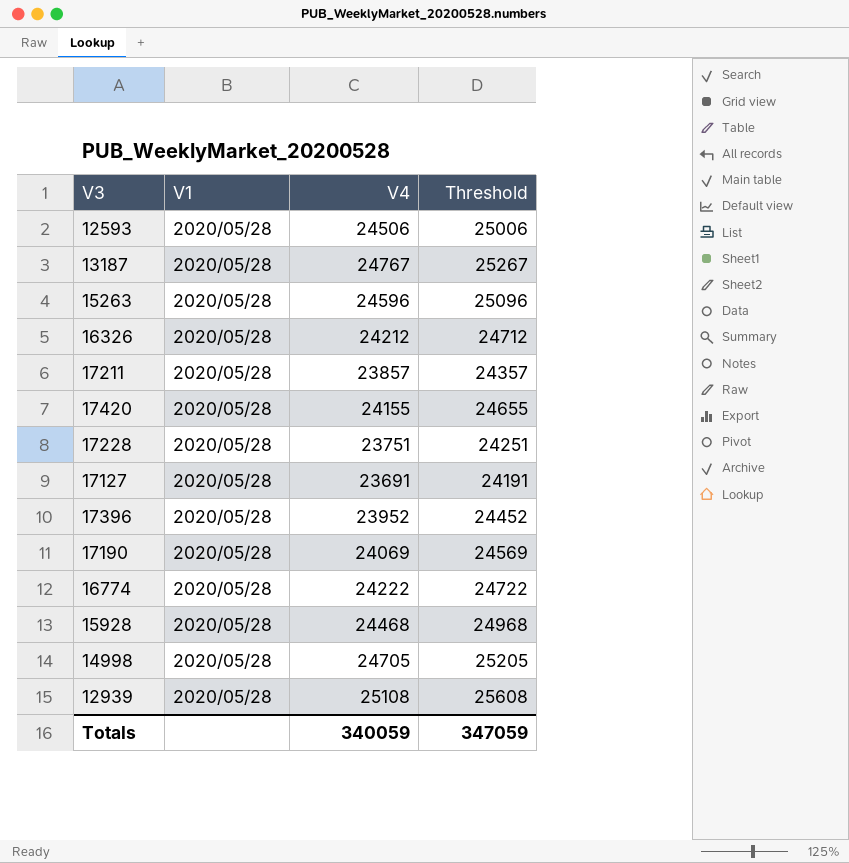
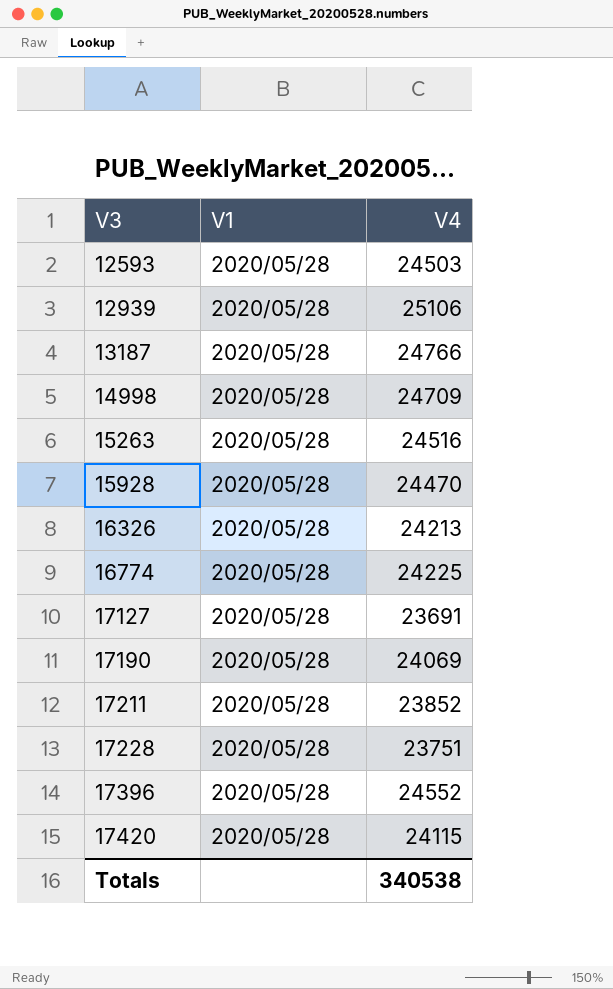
row order: none -> V3 ascending
column Threshold | formula: [V4] + 500 -> none
12593 | V4: 24506 -> 24503
12939 | V4: 25108 -> 25106
13187 | V4: 24767 -> 24766
14998 | V4: 24705 -> 24709
15263 | V4: 24596 -> 24516
15928 | V4: 24468 -> 24470
16326 | V4: 24212 -> 24213
16774 | V4: 24222 -> 24225
17211 | V4: 23857 -> 23852
17396 | V4: 23952 -> 24552
17420 | V4: 24155 -> 24115
Totals | V4: 340059 -> 340538

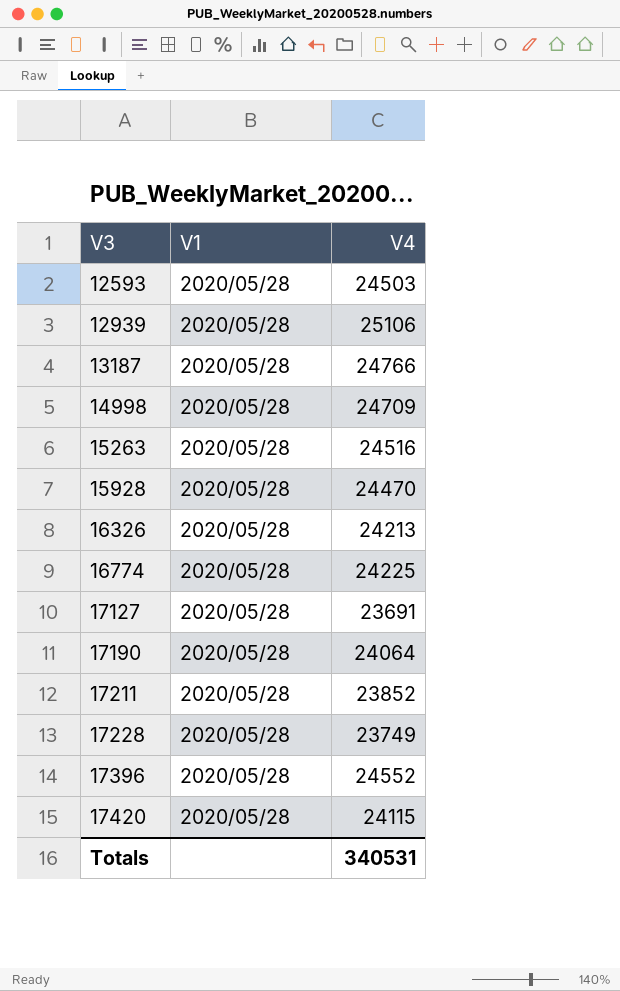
17190 | V4: 24069 -> 24064
17228 | V4: 23751 -> 23749
Totals | V4: 340538 -> 340531

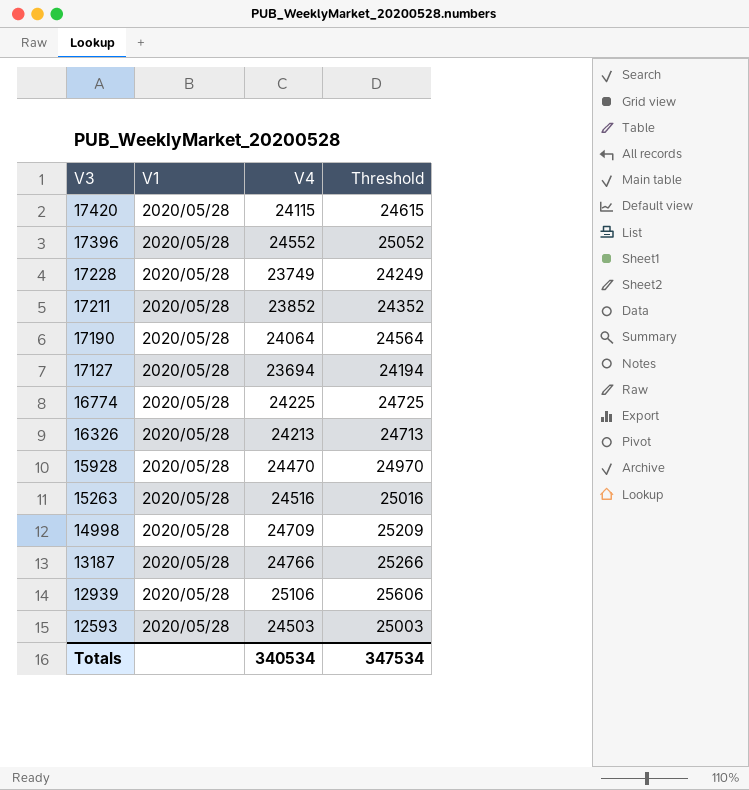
row order: V3 ascending -> V3 descending
column Threshold | formula: none -> [V4] + 500
17127 | V4: 23691 -> 23694
Totals | V4: 340531 -> 340534

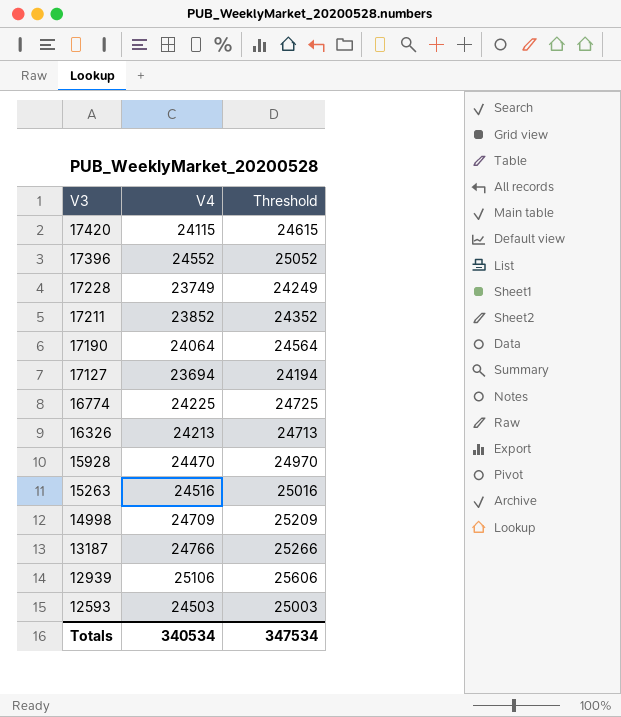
column V1 | position: 2 -> none

